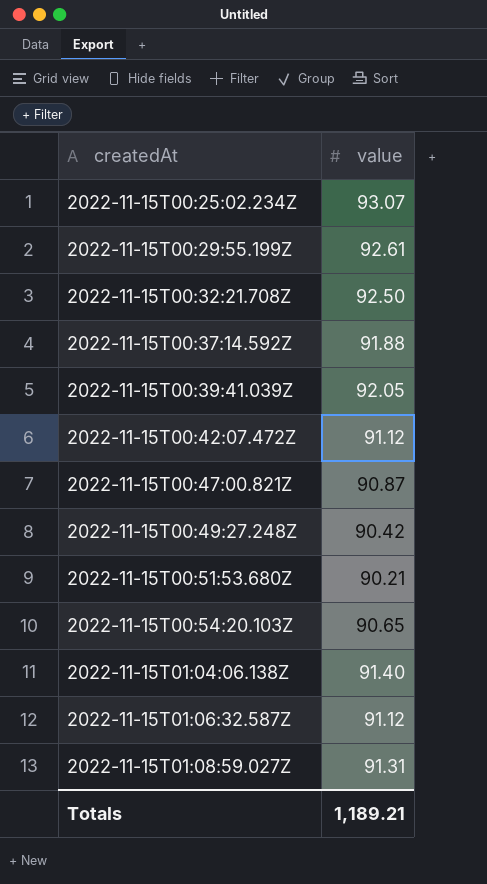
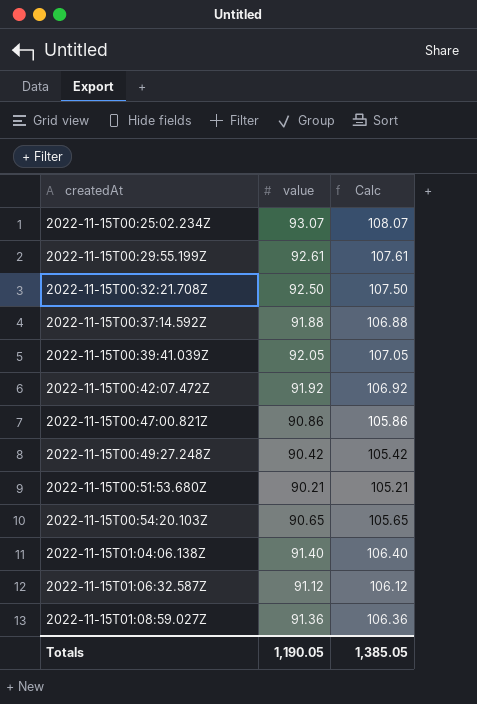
column Calc | formula: none -> [value] + 15
2022-11-15T00:42:07.472Z | value: 91.12 -> 91.92
2022-11-15T00:47:00.821Z | value: 90.87 -> 90.86
2022-11-15T01:08:59.027Z | value: 91.31 -> 91.36
Totals | value: 1,189.21 -> 1,190.05

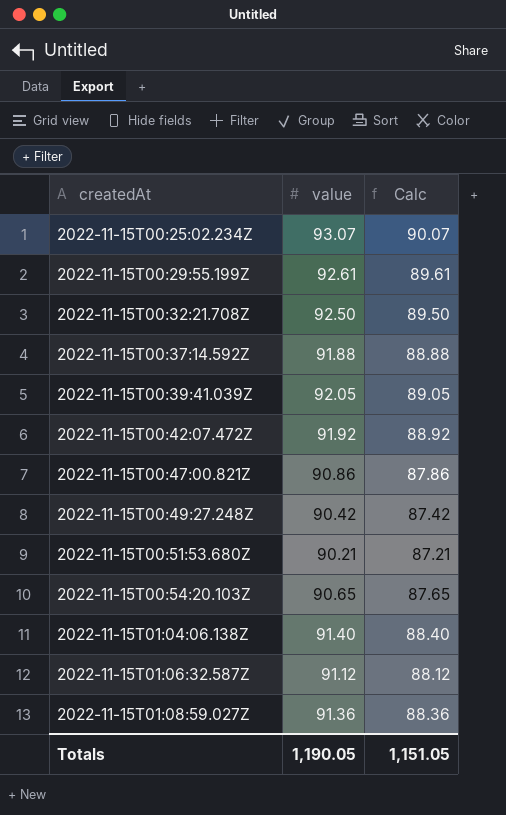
column Calc | formula: [value] + 15 -> [value] - 3
Totals | Calc: 1,385.05 -> 1,151.05

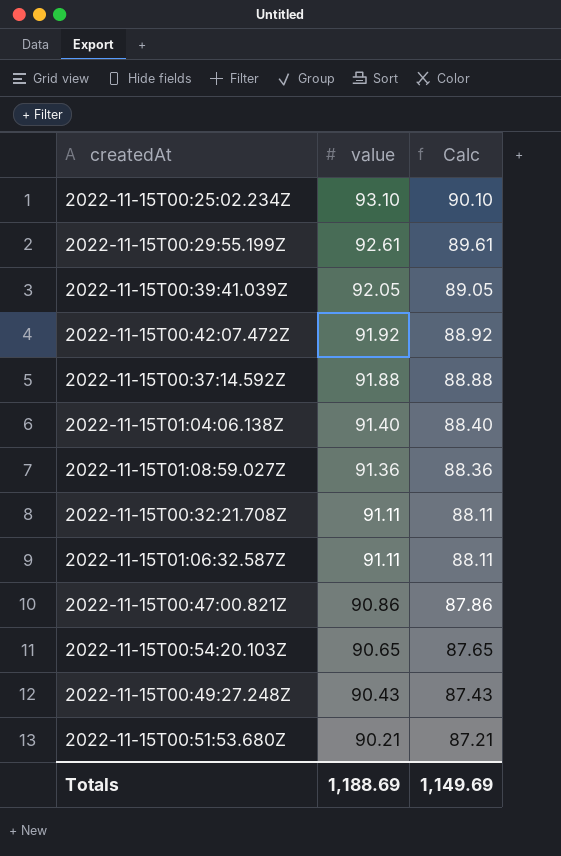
row order: createdAt ascending -> value descending
2022-11-15T00:25:02.234Z | value: 93.07 -> 93.10
2022-11-15T00:25:02.234Z | Calc: 90.07 -> 90.10
2022-11-15T00:32:21.708Z | value: 92.50 -> 91.11
2022-11-15T00:32:21.708Z | Calc: 89.50 -> 88.11
2022-11-15T01:06:32.587Z | value: 91.12 -> 91.11
2022-11-15T01:06:32.587Z | Calc: 88.12 -> 88.11
2022-11-15T00:49:27.248Z | value: 90.42 -> 90.43
2022-11-15T00:49:27.248Z | Calc: 87.42 -> 87.43
Totals | value: 1,190.05 -> 1,188.69
Totals | Calc: 1,151.05 -> 1,149.69

